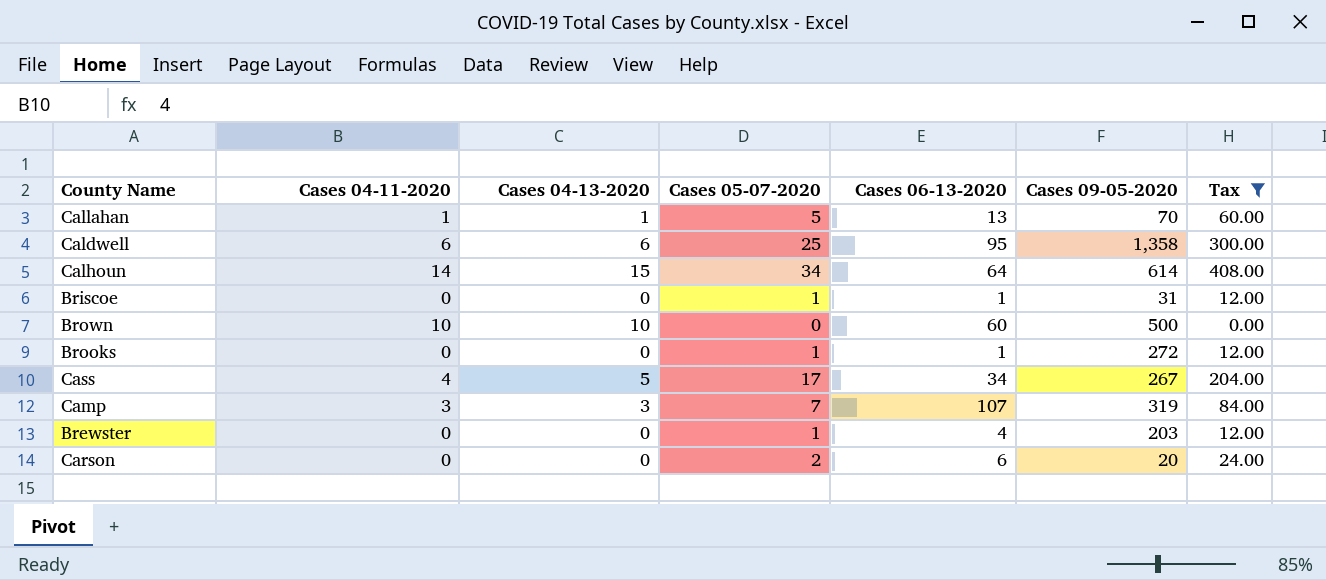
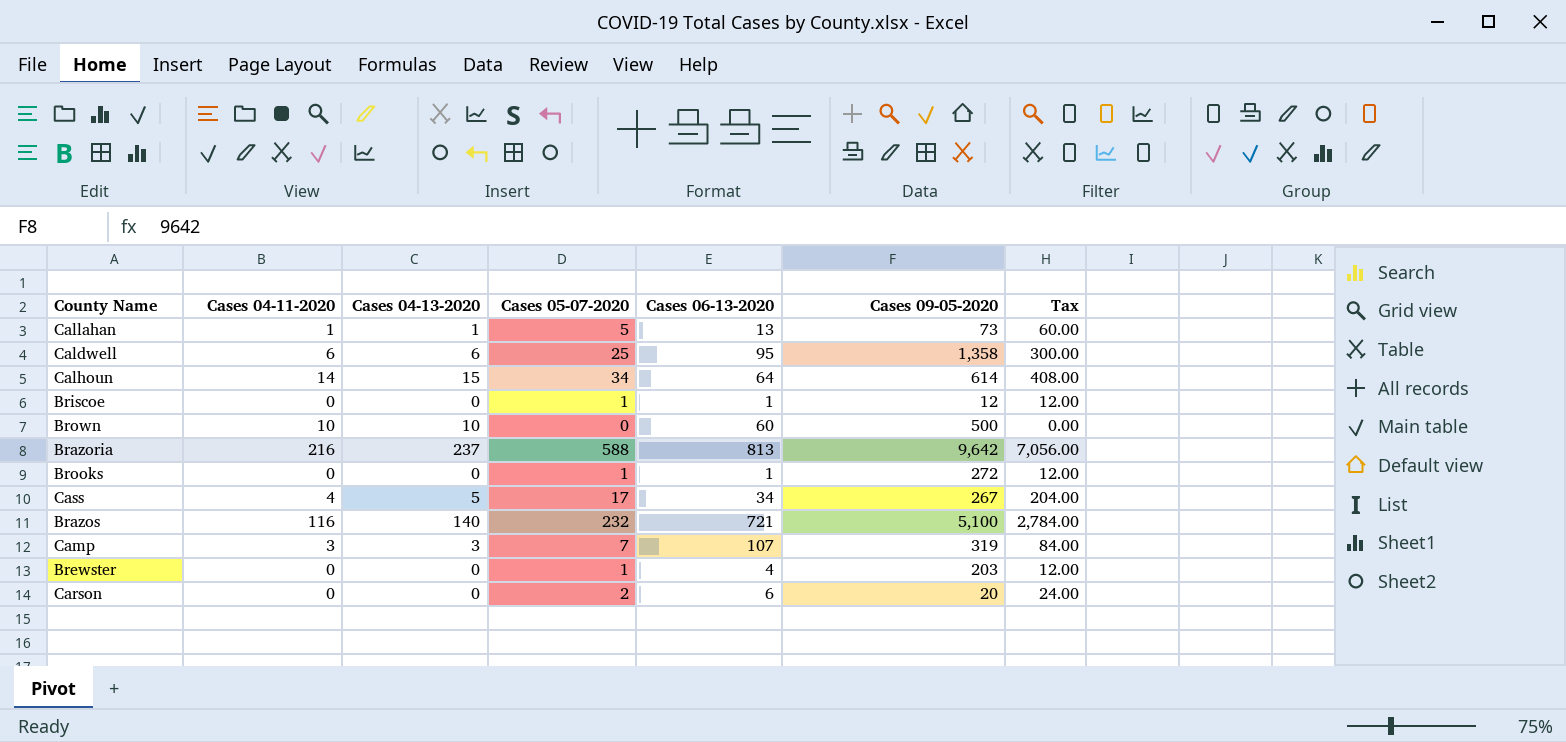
filter: Tax <= 408.00 -> none
Callahan | Cases 09-05-2020: 70 -> 73
Briscoe | Cases 09-05-2020: 31 -> 12

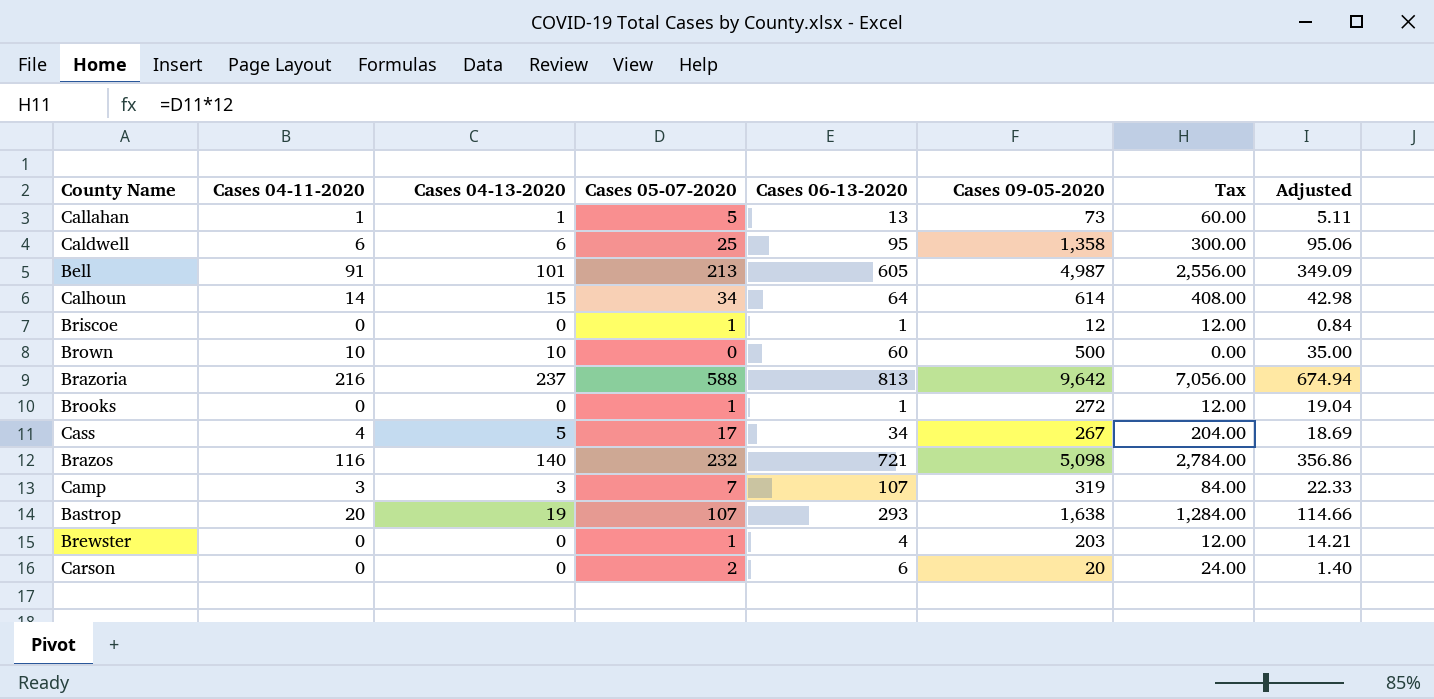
column Adjusted | formula: none -> [Cases 09-05-2020] * 0.07
row Bell: none -> 91 | 101 | 213 | 605 | 4,987 | 2,556.00 | 349.09
Brazos | Cases 09-05-2020: 5,100 -> 5,098
row Bastrop: none -> 20 | 19 | 107 | 293 | 1,638 | 1,284.00 | 114.66

